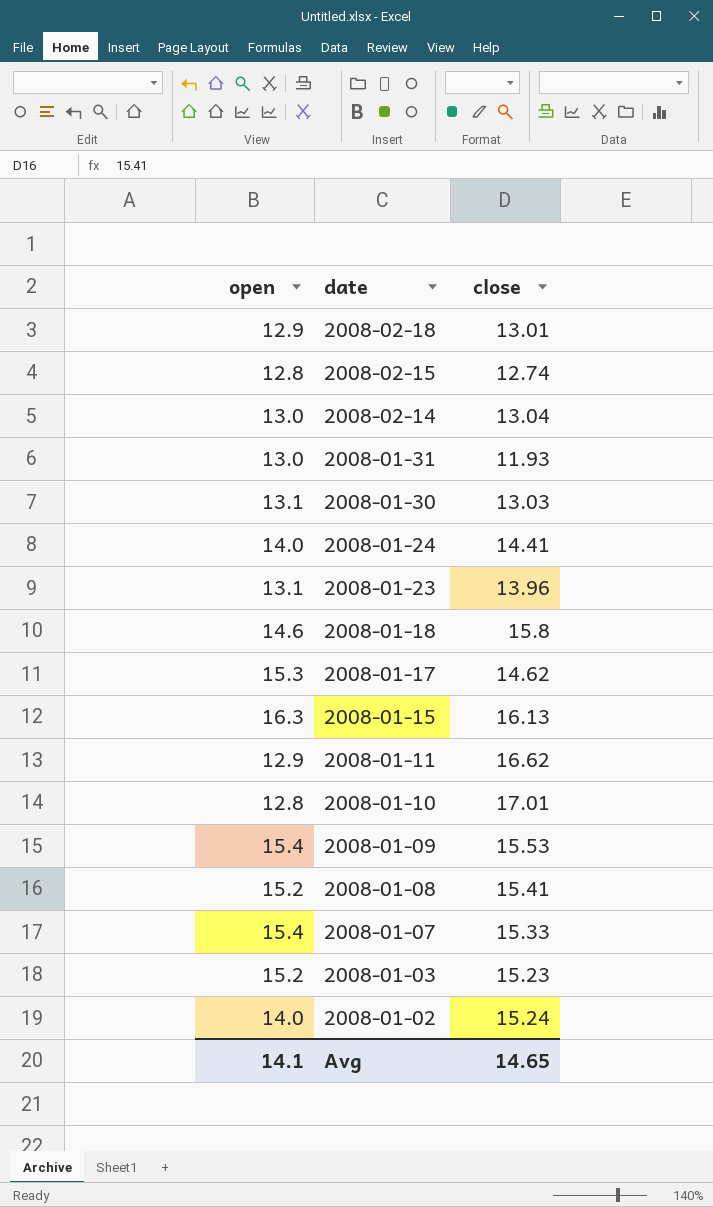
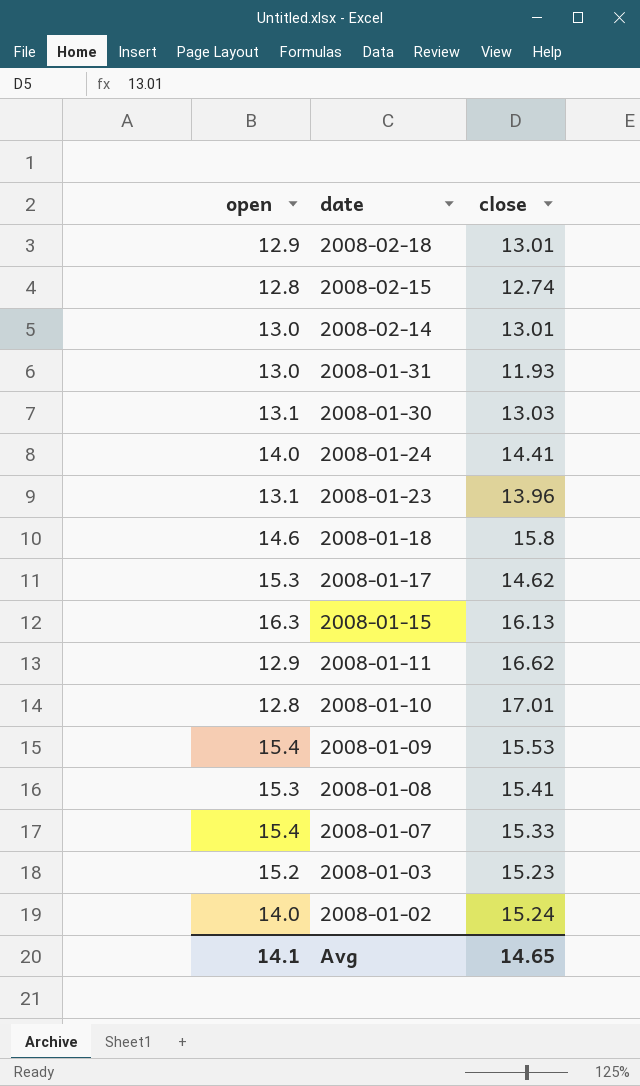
2008-02-14 | close: 13.04 -> 13.01
2008-01-08 | open: 15.2 -> 15.3

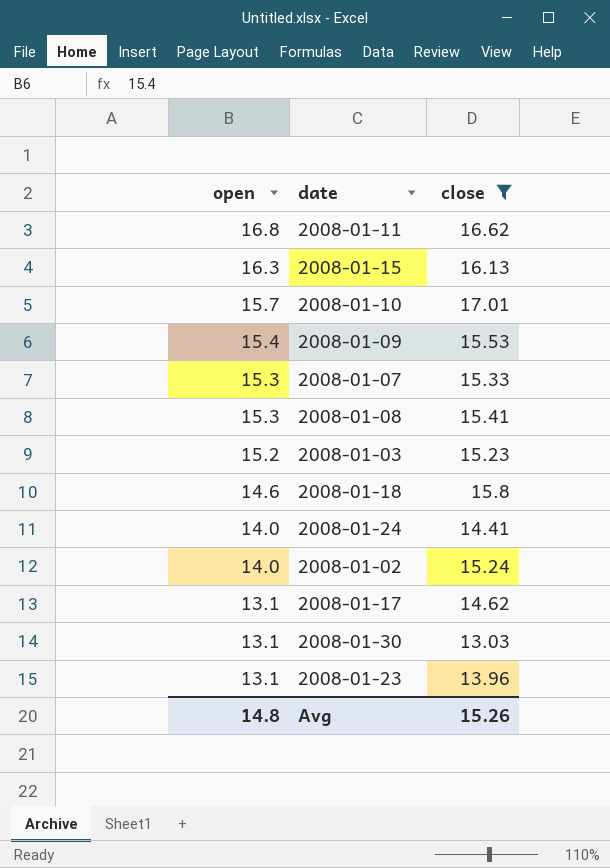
filter: none -> close >= 13.03
row order: date descending -> open descending
2008-01-11 | open: 12.9 -> 16.8
2008-01-10 | open: 12.8 -> 15.7
2008-01-07 | open: 15.4 -> 15.3
2008-01-17 | open: 15.3 -> 13.1
Avg | open: 14.1 -> 14.8
Avg | close: 14.65 -> 15.26

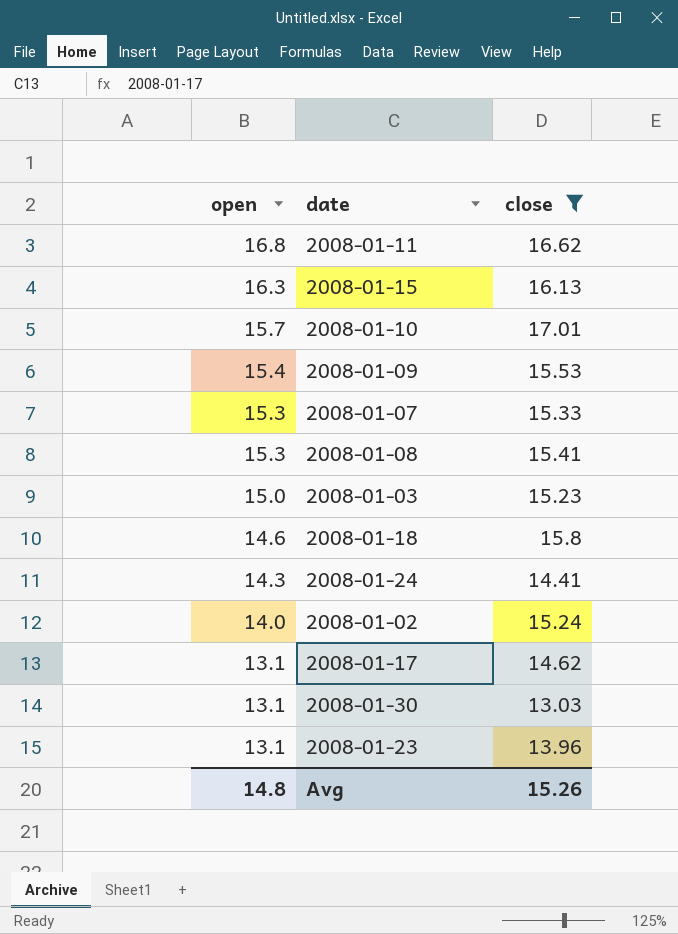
2008-01-03 | open: 15.2 -> 15.0
2008-01-24 | open: 14.0 -> 14.3

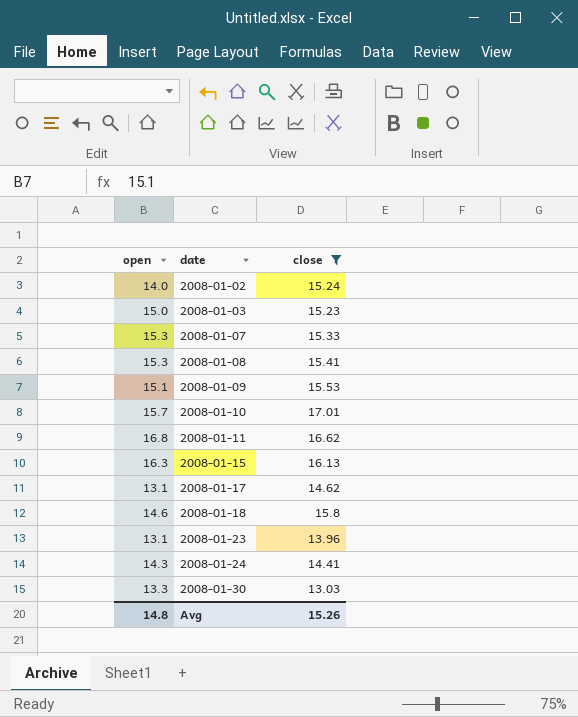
row order: open descending -> date ascending
2008-01-09 | open: 15.4 -> 15.1
2008-01-30 | open: 13.1 -> 13.3

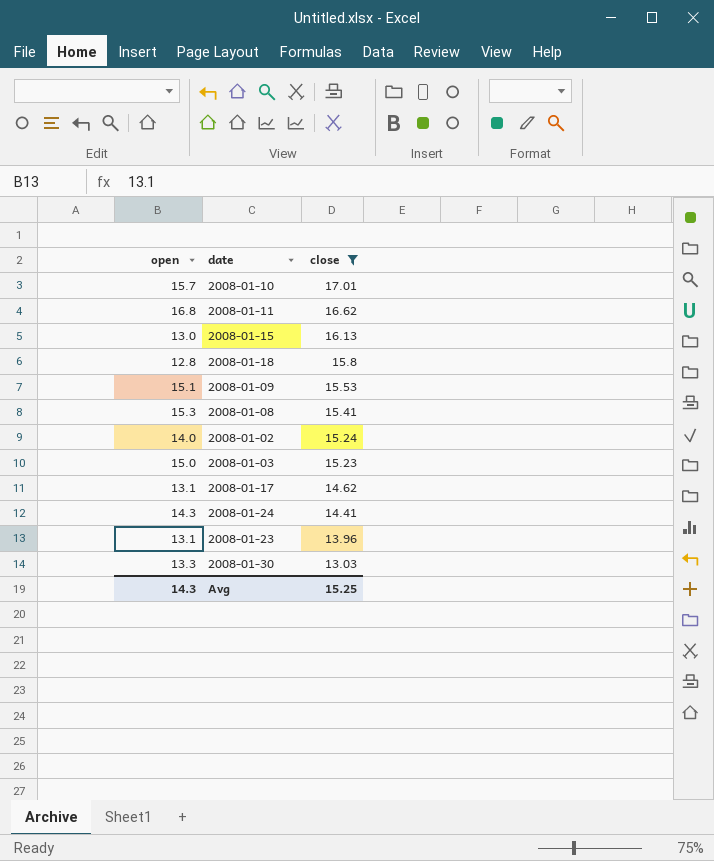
row order: date ascending -> close descending
row 2008-01-07: 15.3 | 15.33 -> none
2008-01-15 | open: 16.3 -> 13.0
2008-01-18 | open: 14.6 -> 12.8
Avg | open: 14.8 -> 14.3
Avg | close: 15.26 -> 15.25

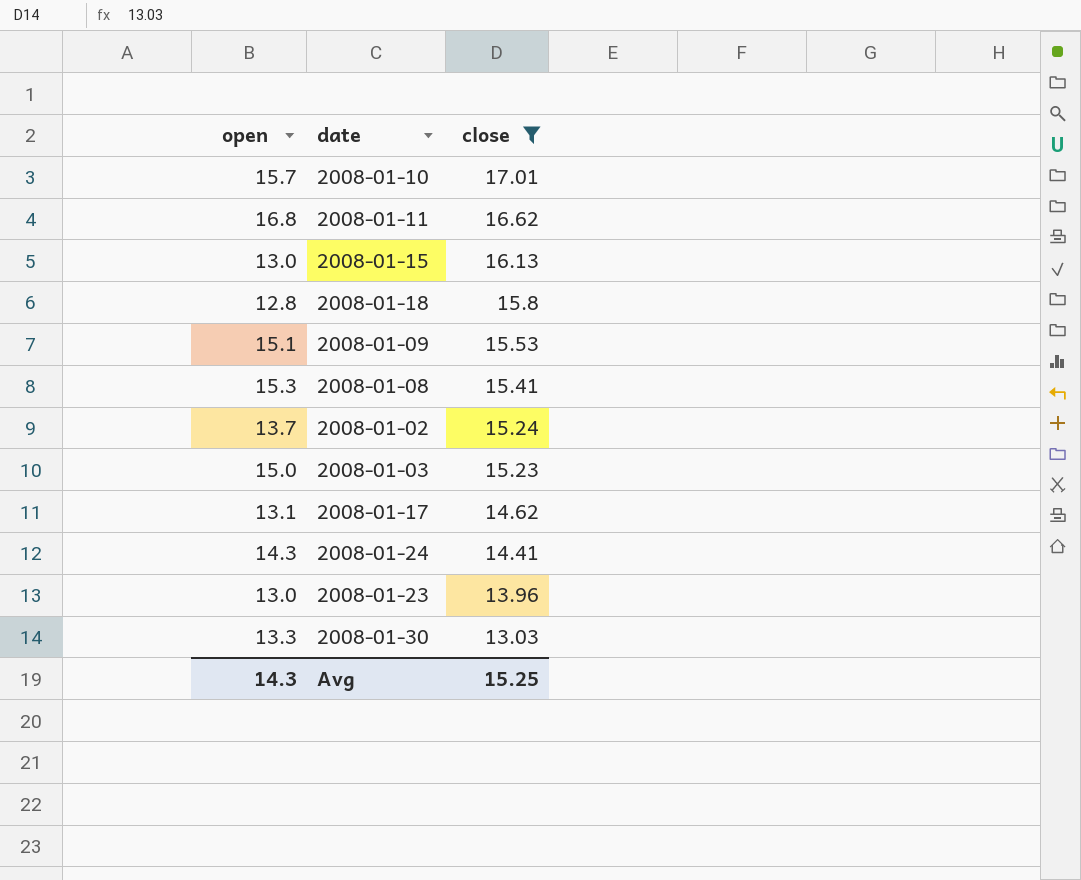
2008-01-02 | open: 14.0 -> 13.7
2008-01-23 | open: 13.1 -> 13.0

